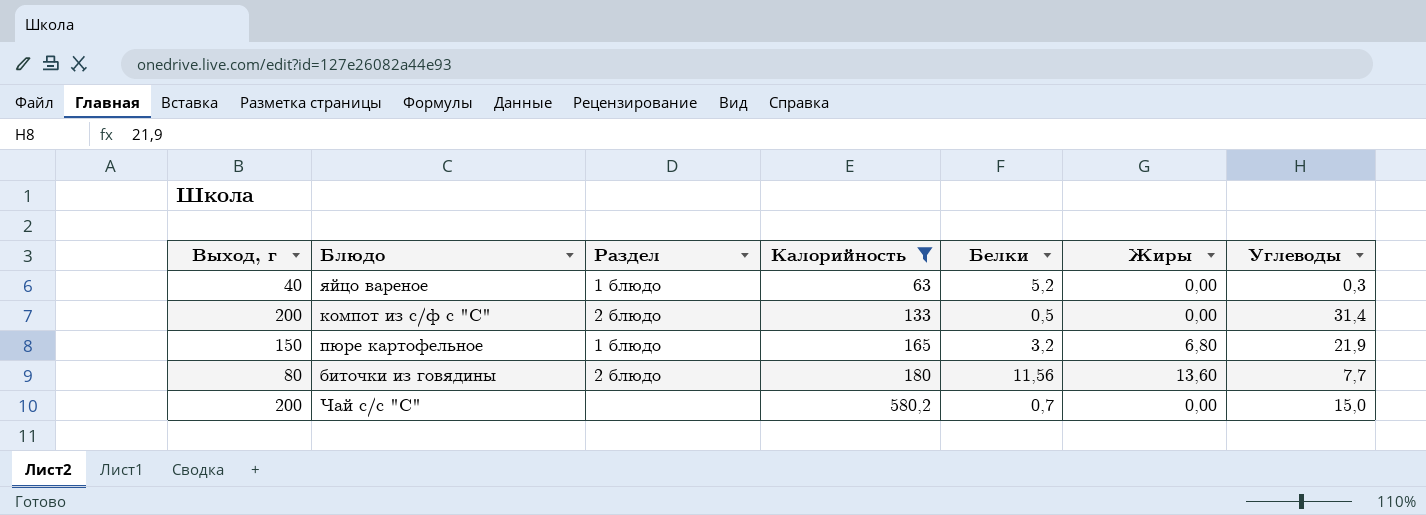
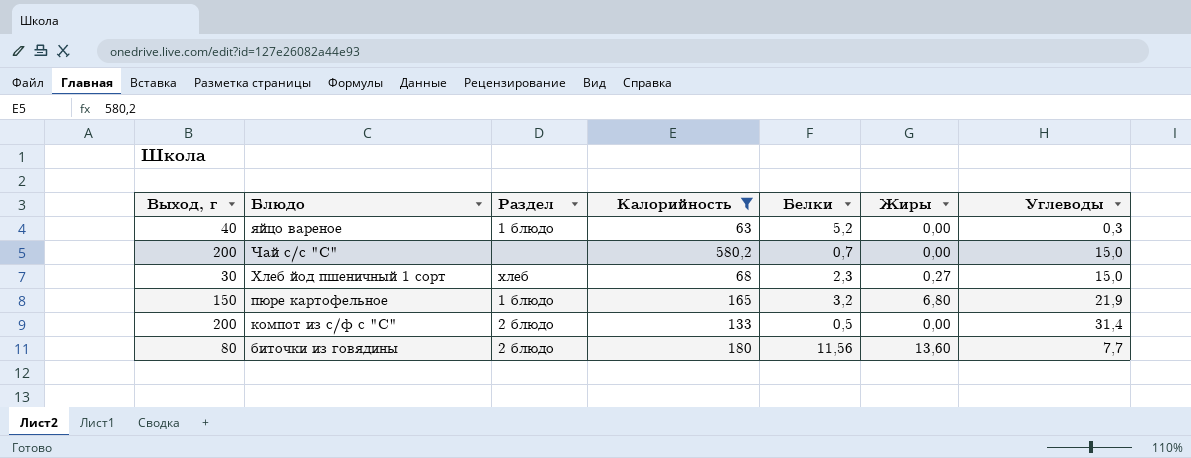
row order: Калорийность ascending -> Блюдо descending
row Хлеб йод пшеничный 1 сорт: none -> 30 | хлеб | 68 | 2,3 | 0,27 | 15,0

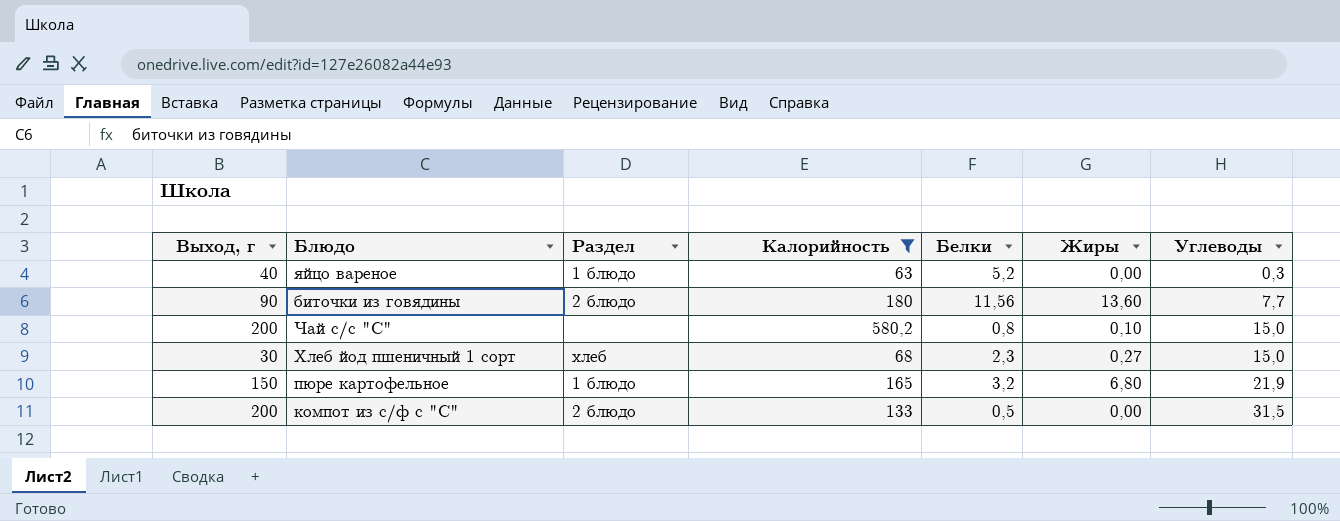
row order: Блюдо descending -> Углеводы ascending
биточки из говядины | Выход, г: 80 -> 90
Чай с/с "С" | Белки: 0,7 -> 0,8
Чай с/с "С" | Жиры: 0,00 -> 0,10
компот из с/ф с "С" | Углеводы: 31,4 -> 31,5

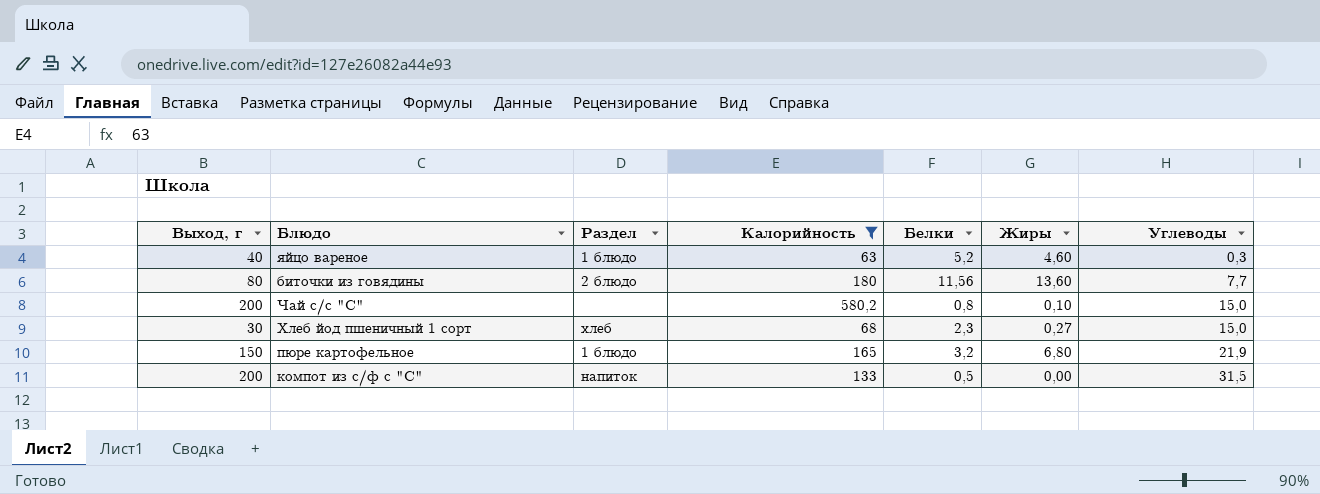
яйцо вареное | Жиры: 0,00 -> 4,60
биточки из говядины | Выход, г: 90 -> 80
компот из с/ф с "С" | Раздел: 2 блюдо -> напиток

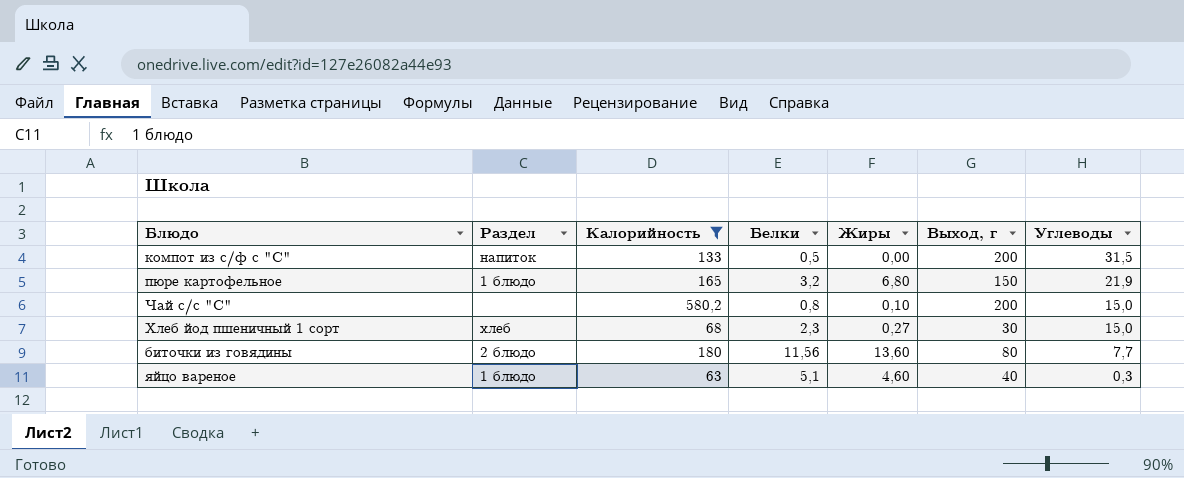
row order: Углеводы ascending -> Углеводы descending
column Выход, г | position: 1 -> 6
яйцо вареное | Белки: 5,2 -> 5,1

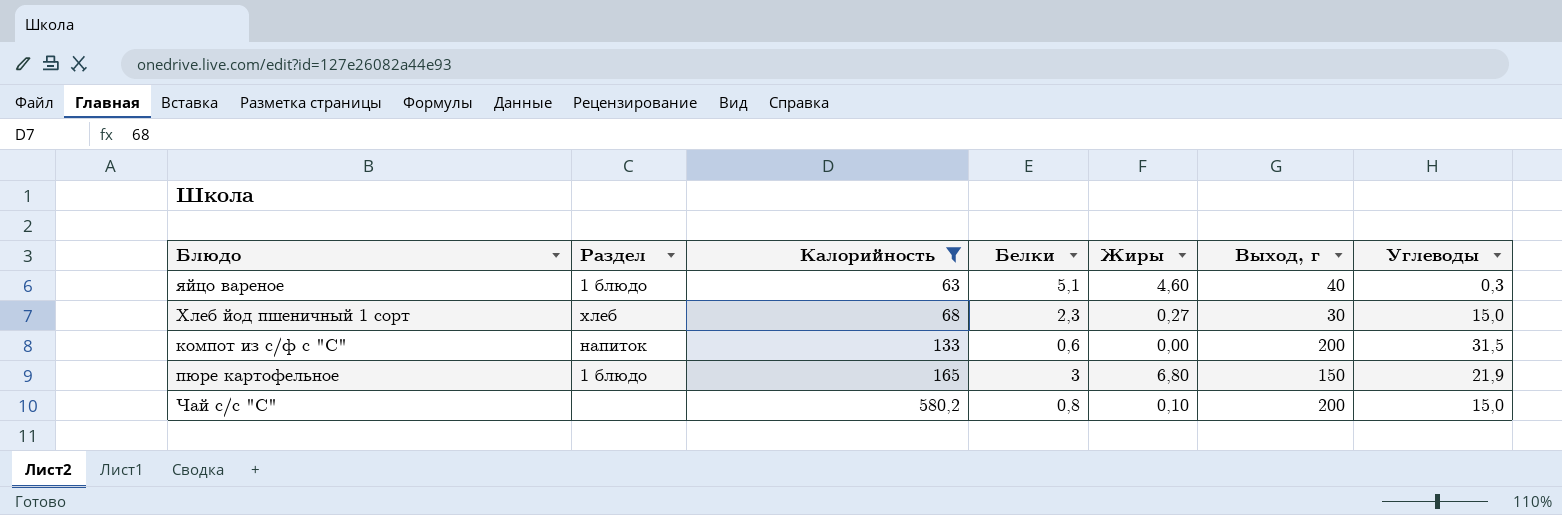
row order: Углеводы descending -> Калорийность ascending
row биточки из говядины: 2 блюдо | 180 | 11,56 | 13,60 | 80 | 7,7 -> none
компот из с/ф с "С" | Белки: 0,5 -> 0,6
пюре картофельное | Белки: 3,2 -> 3

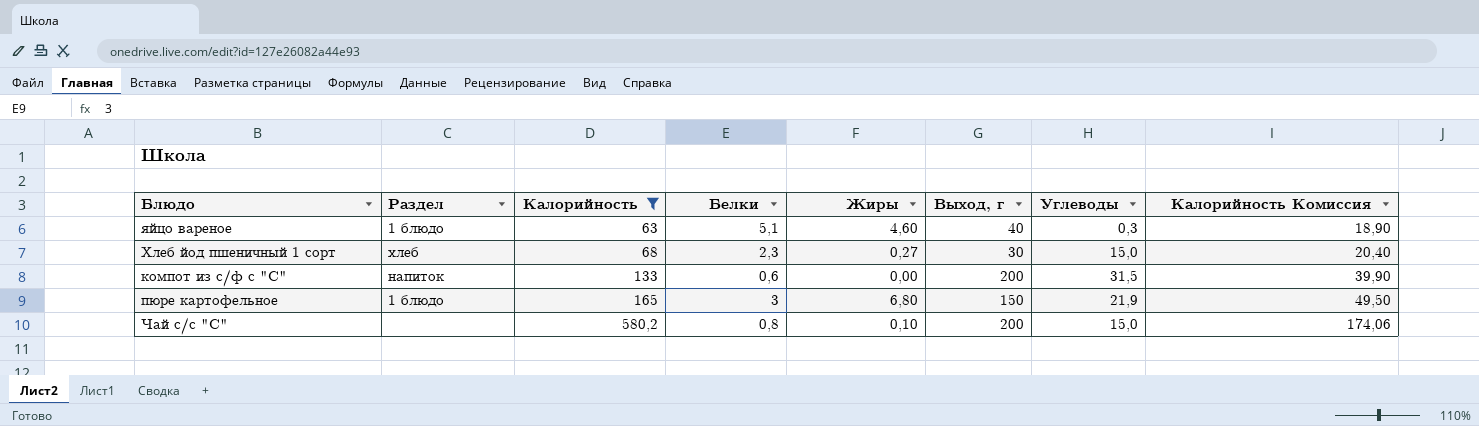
column Калорийность Комиссия | formula: none -> [Калорийность] * 0,3

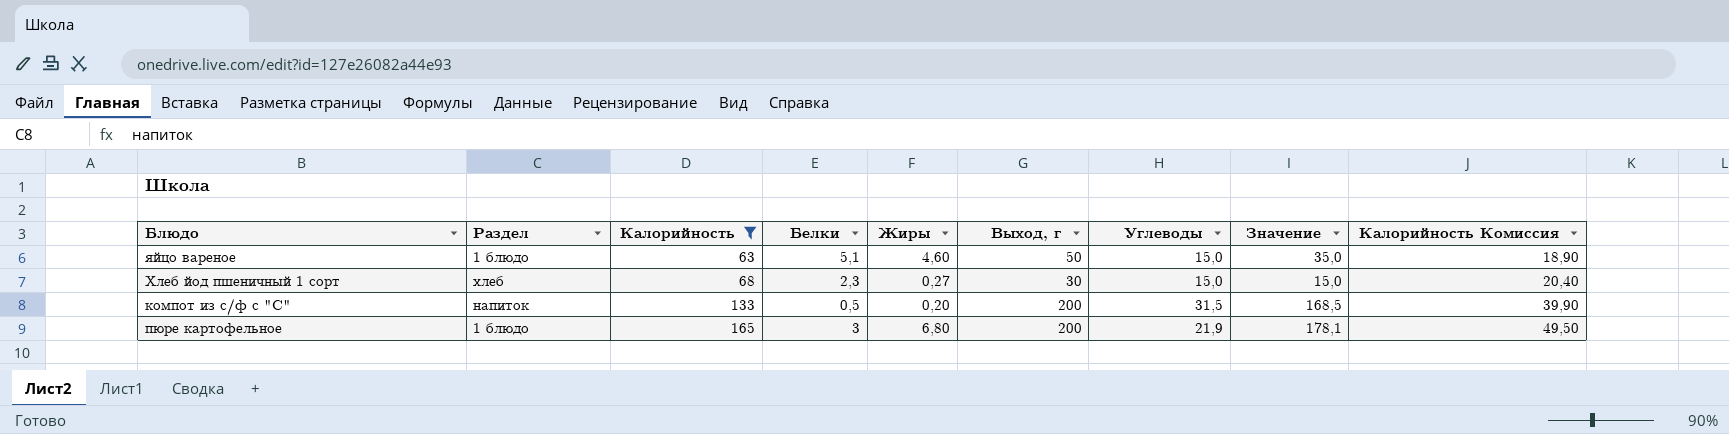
column Значение | formula: none -> [Выход, г] - [Углеводы]
row Чай с/с "С": none | 580,2 | 0,8 | 0,10 | 200 | 15,0 | 174,06 -> none
яйцо вареное | Выход, г: 40 -> 50
яйцо вареное | Углеводы: 0,3 -> 15,0
компот из с/ф с "С" | Белки: 0,6 -> 0,5
компот из с/ф с "С" | Жиры: 0,00 -> 0,20
пюре картофельное | Выход, г: 150 -> 200

